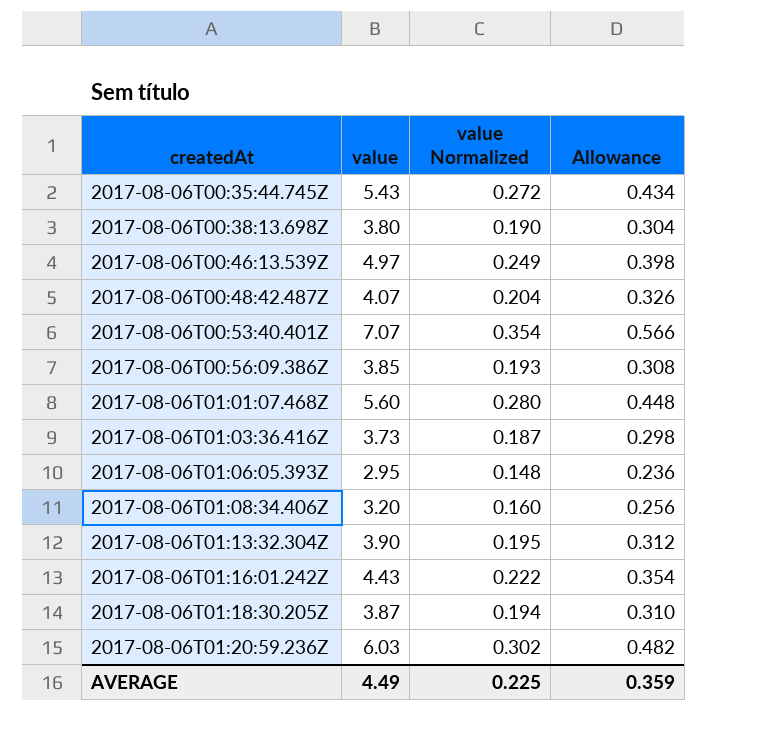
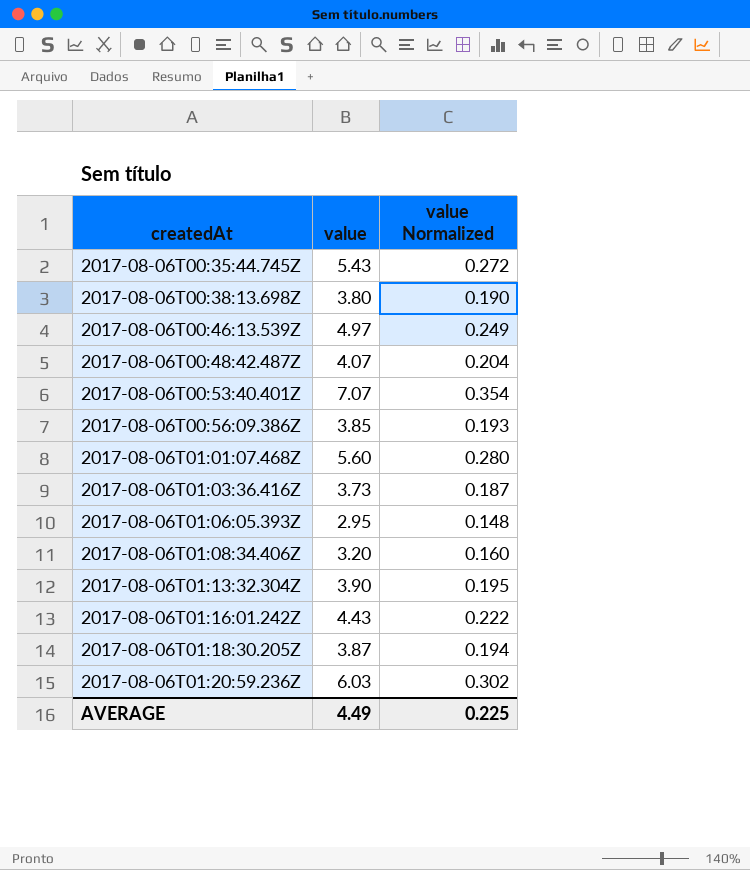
column Allowance | formula: [value] * 0.08 -> none

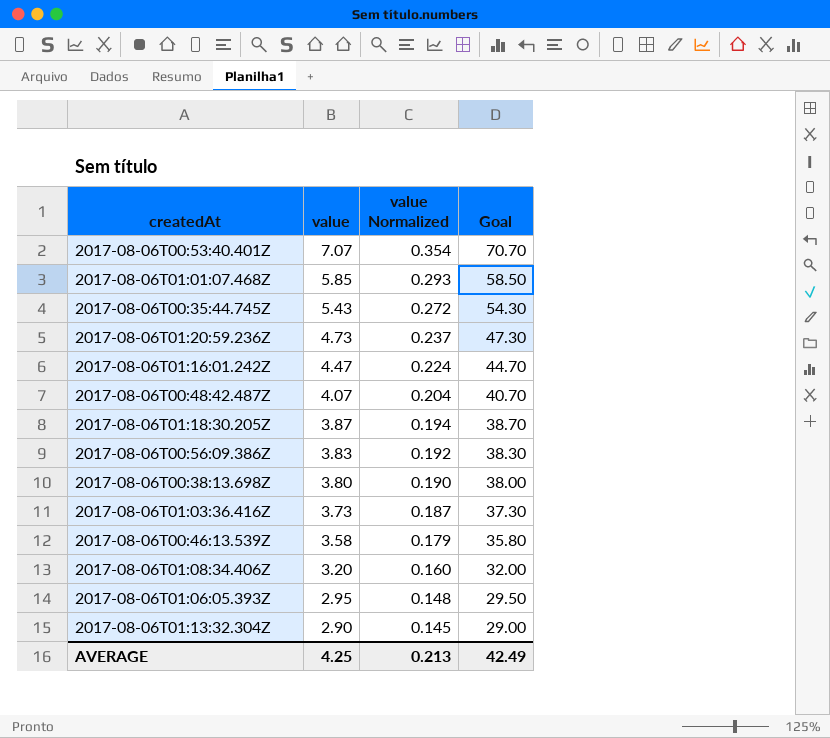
row order: createdAt ascending -> value descending
column Goal | formula: none -> [value] * 10
2017-08-06T01:01:07.468Z | value: 5.60 -> 5.85
2017-08-06T01:01:07.468Z | value Normalized: 0.280 -> 0.293
2017-08-06T01:20:59.236Z | value: 6.03 -> 4.73
2017-08-06T01:20:59.236Z | value Normalized: 0.302 -> 0.237
2017-08-06T01:16:01.242Z | value: 4.43 -> 4.47
2017-08-06T01:16:01.242Z | value Normalized: 0.222 -> 0.224
2017-08-06T00:56:09.386Z | value: 3.85 -> 3.83
2017-08-06T00:56:09.386Z | value Normalized: 0.193 -> 0.192
2017-08-06T00:46:13.539Z | value: 4.97 -> 3.58
2017-08-06T00:46:13.539Z | value Normalized: 0.249 -> 0.179
2017-08-06T01:13:32.304Z | value: 3.90 -> 2.90
2017-08-06T01:13:32.304Z | value Normalized: 0.195 -> 0.145
AVERAGE | value: 4.49 -> 4.25
AVERAGE | value Normalized: 0.225 -> 0.213

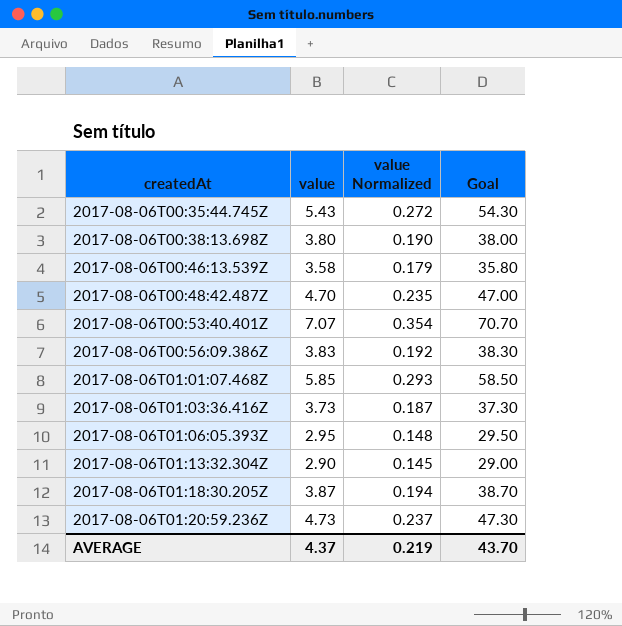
row order: value descending -> createdAt ascending
row 2017-08-06T01:16:01.242Z: 4.47 | 0.224 | 44.70 -> none
row 2017-08-06T01:08:34.406Z: 3.20 | 0.160 | 32.00 -> none
2017-08-06T00:48:42.487Z | value: 4.07 -> 4.70
2017-08-06T00:48:42.487Z | value Normalized: 0.204 -> 0.235
2017-08-06T00:48:42.487Z | Goal: 40.70 -> 47.00
AVERAGE | value: 4.25 -> 4.37
AVERAGE | value Normalized: 0.213 -> 0.219
AVERAGE | Goal: 42.49 -> 43.70

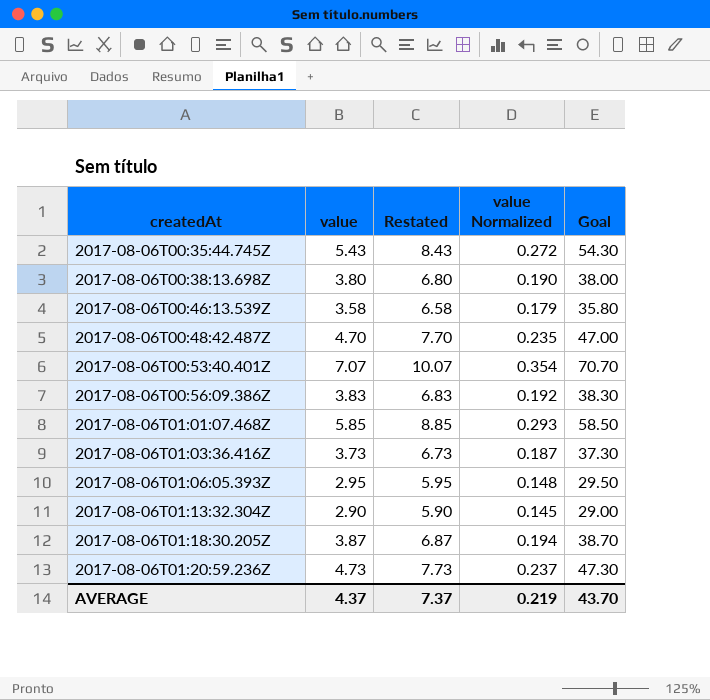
column Restated | formula: none -> [value] + 3

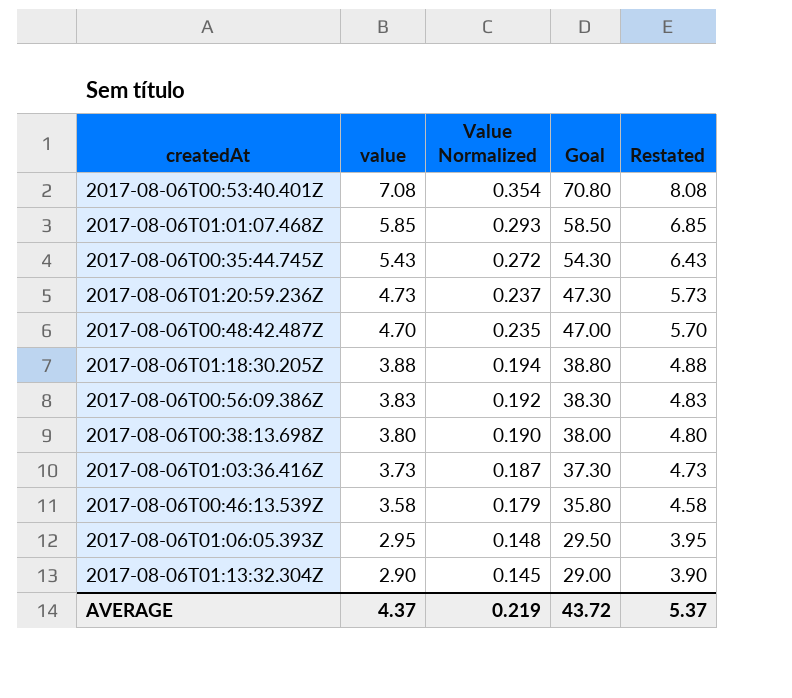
row order: createdAt ascending -> value descending
column name: value Normalized -> Value Normalized
column Restated | formula: [value] + 3 -> [value] + 1
column Restated | position: 3 -> 5
2017-08-06T00:53:40.401Z | value: 7.07 -> 7.08
2017-08-06T00:53:40.401Z | Goal: 70.70 -> 70.80
2017-08-06T01:18:30.205Z | value: 3.87 -> 3.88
2017-08-06T01:18:30.205Z | Goal: 38.70 -> 38.80
AVERAGE | Goal: 43.70 -> 43.72
AVERAGE | Restated: 7.37 -> 5.37

